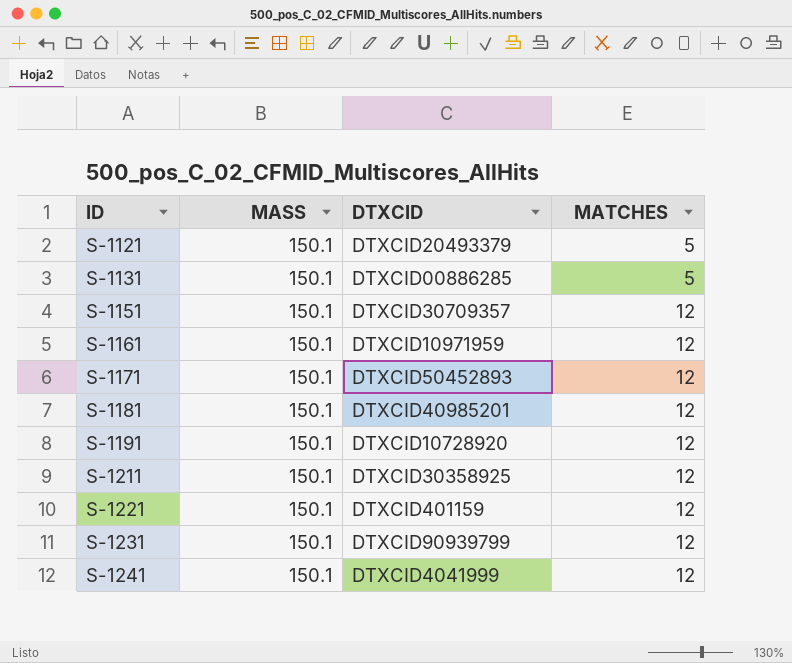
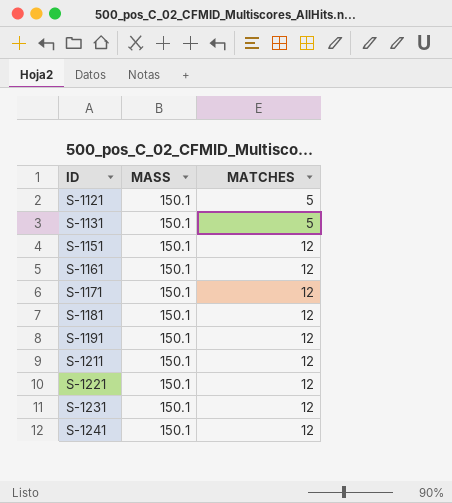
column DTXCID | position: 3 -> none

